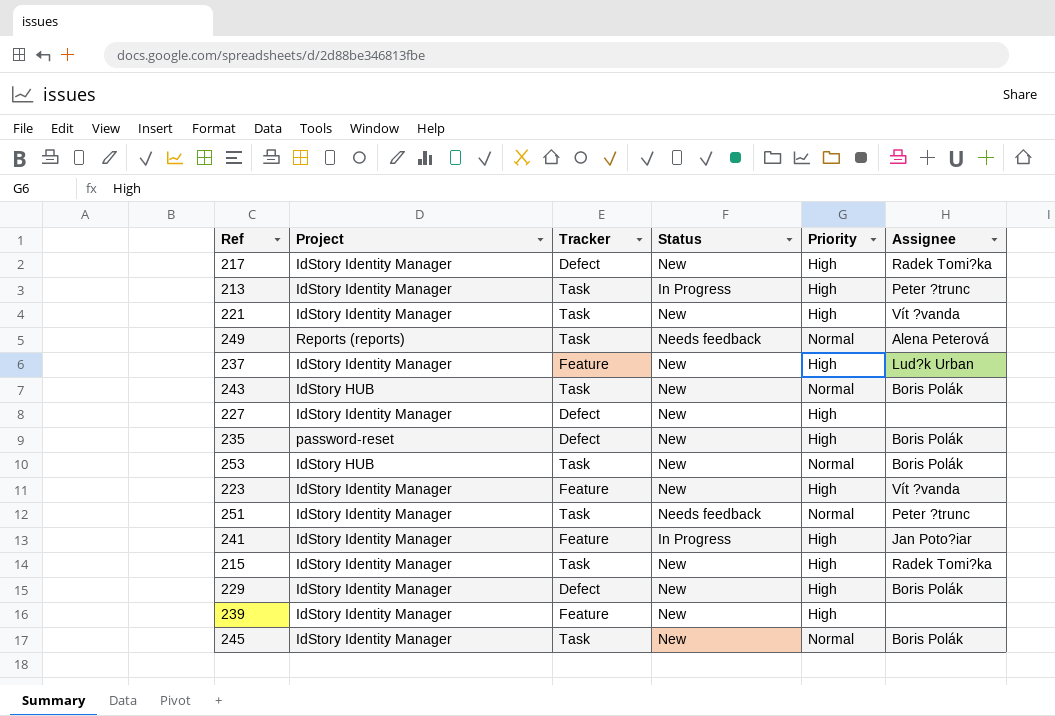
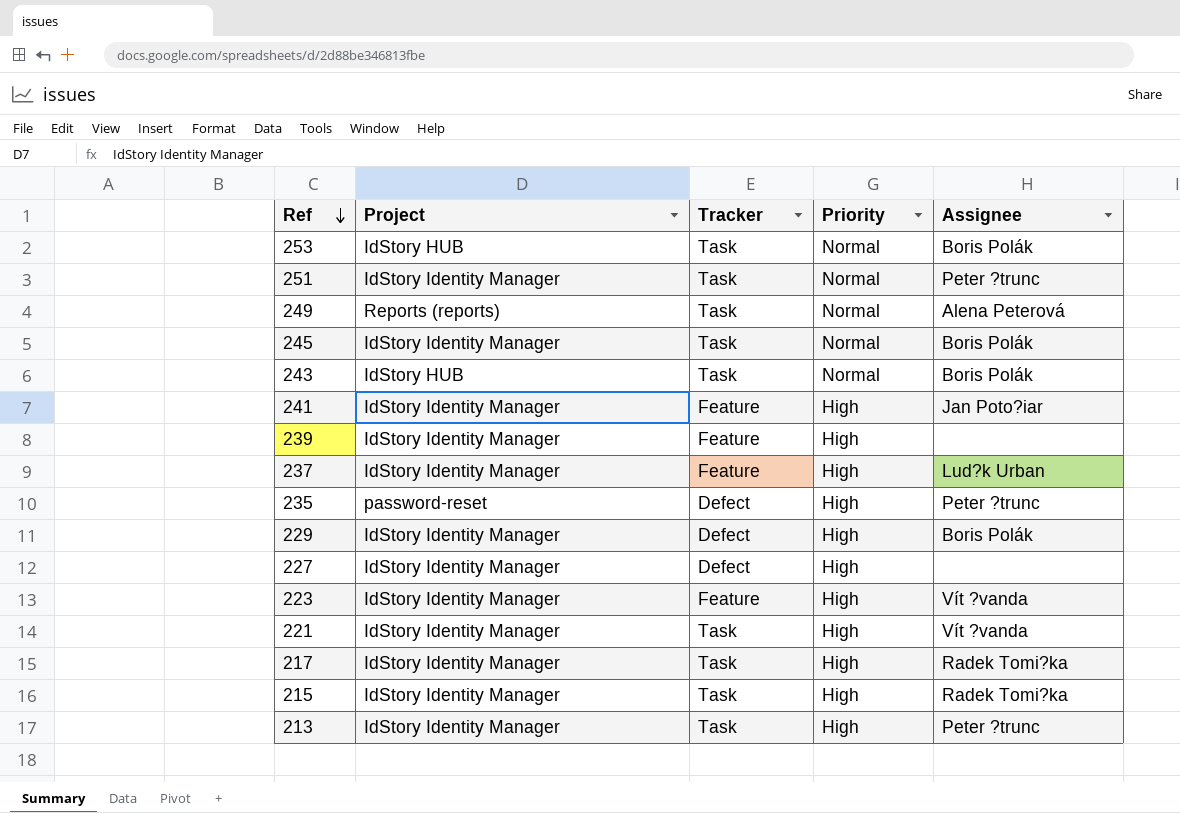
row order: none -> Ref descending
column Status | position: 4 -> none
235 | Assignee: Boris Polák -> Peter ?trunc
217 | Tracker: Defect -> Task

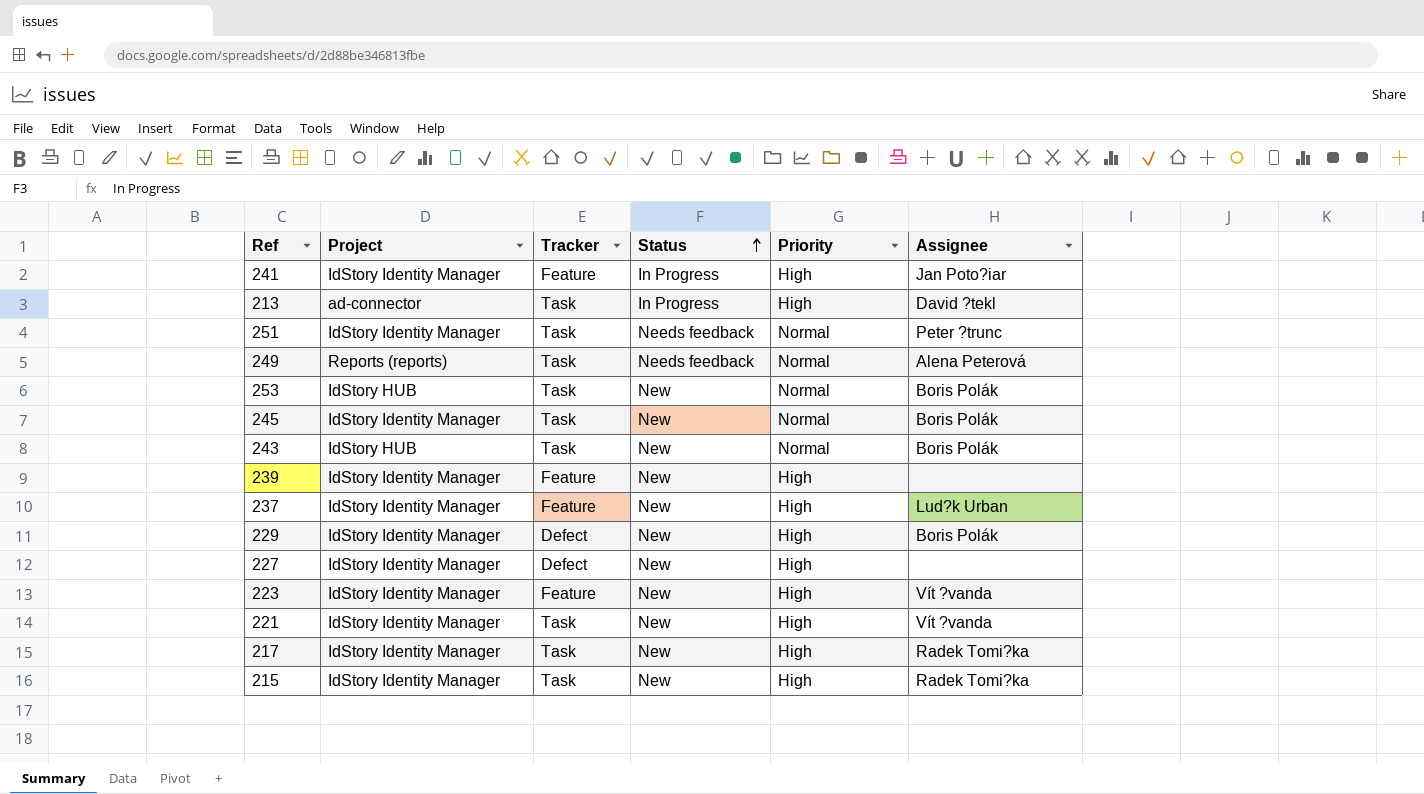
row order: Ref descending -> Status ascending
column Status | position: none -> 4
row 235: password-reset | Defect | High | Peter ?trunc -> none
213 | Project: IdStory Identity Manager -> ad-connector
213 | Assignee: Peter ?trunc -> David ?tekl

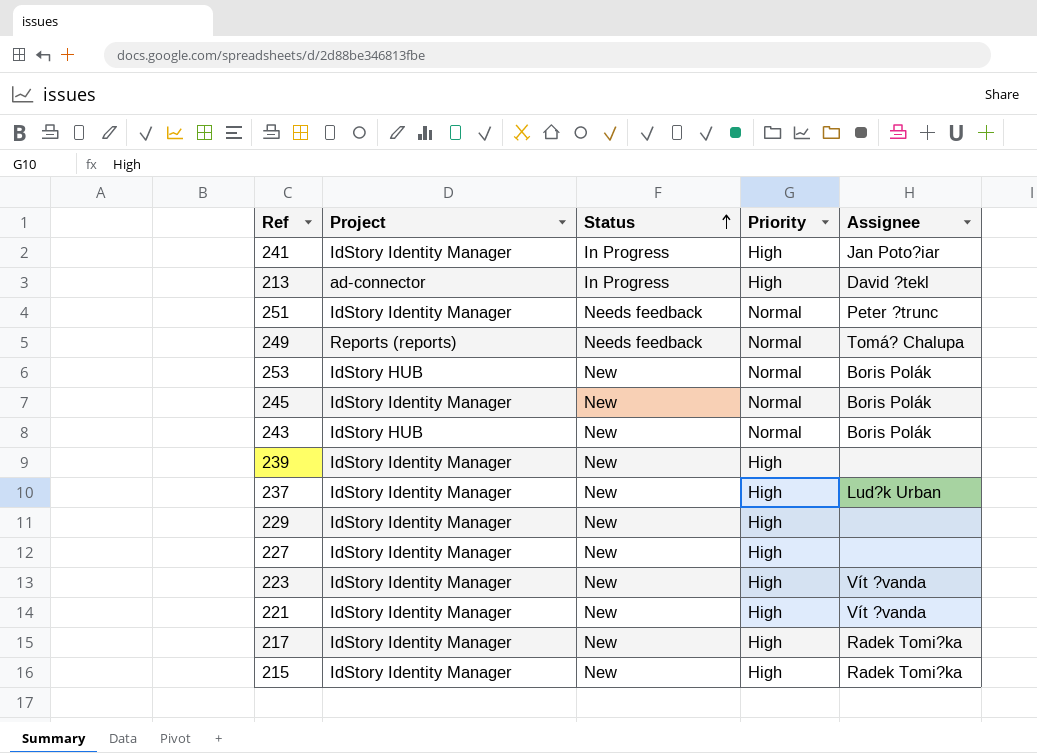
column Tracker | position: 3 -> none
249 | Assignee: Alena Peterová -> Tomá? Chalupa
229 | Assignee: Boris Polák -> none

